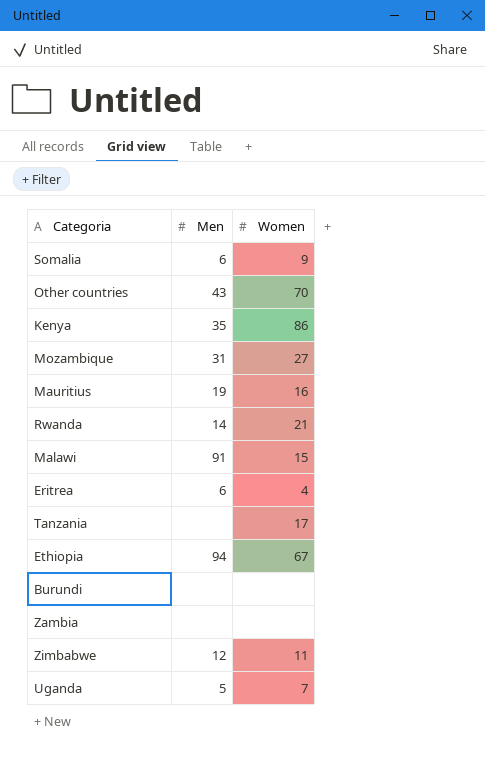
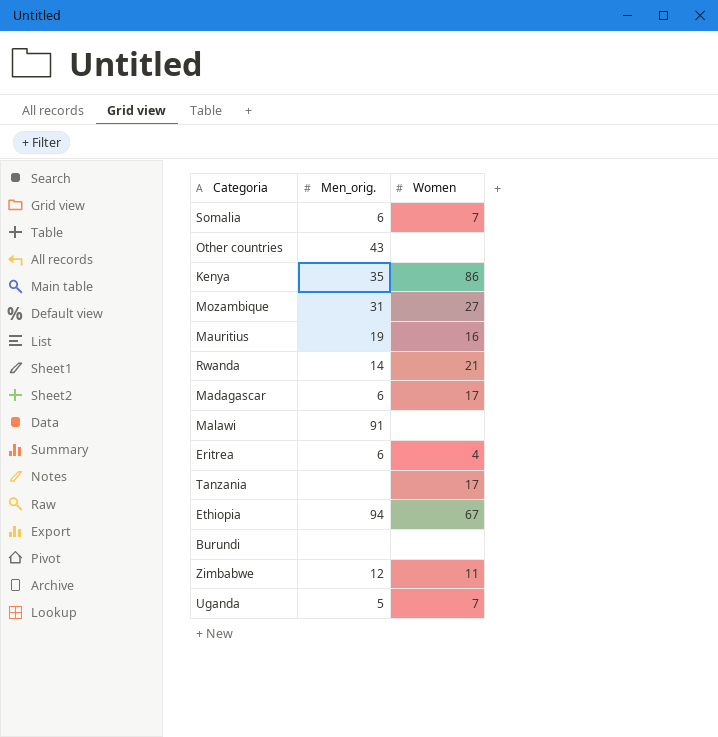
column name: Men -> Men_orig.
row Zambia: none | none -> none
Somalia | Women: 9 -> 7
Other countries | Women: 70 -> none
row Madagascar: none -> 6 | 17
Malawi | Women: 15 -> none

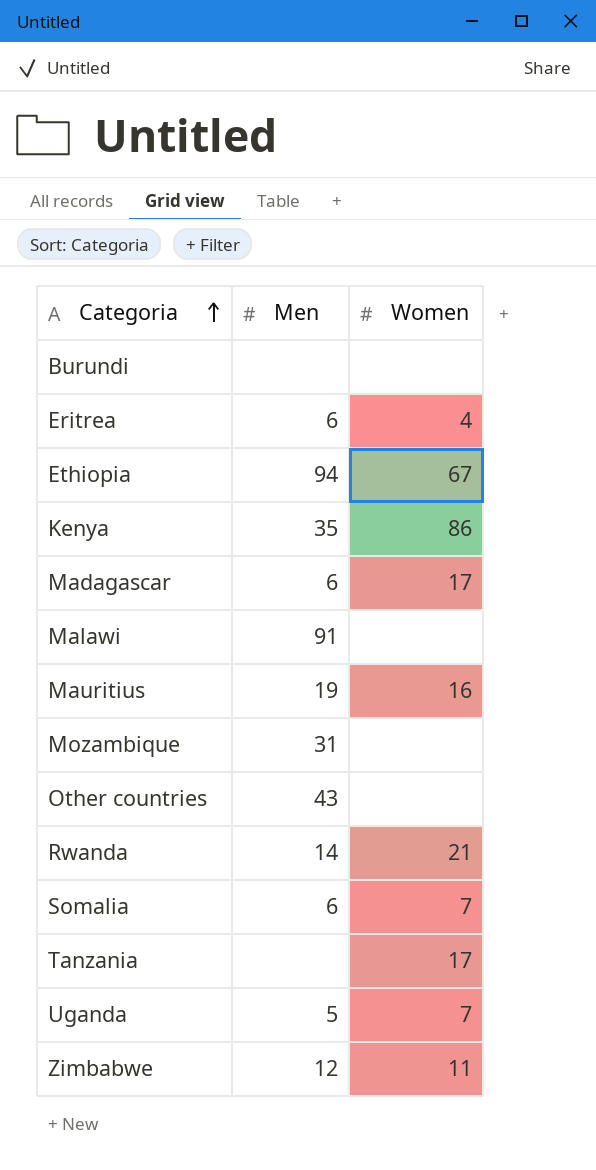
row order: none -> Categoria ascending
column name: Men_orig. -> Men
Mozambique | Women: 27 -> none

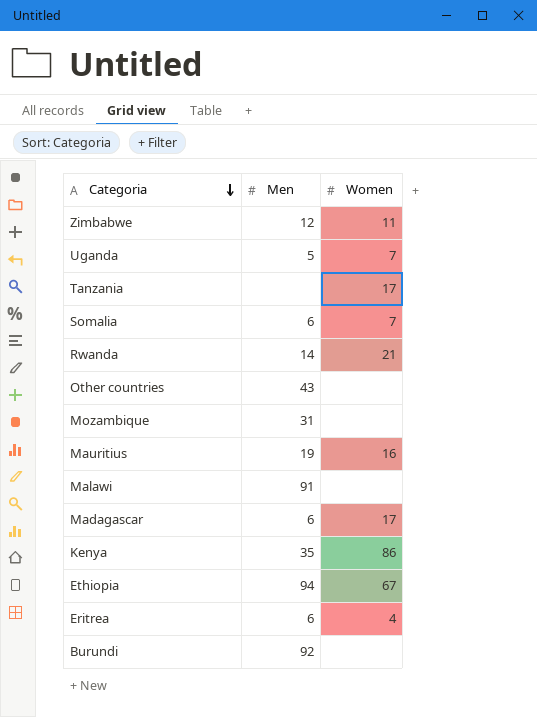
row order: Categoria ascending -> Categoria descending
Burundi | Men: none -> 92

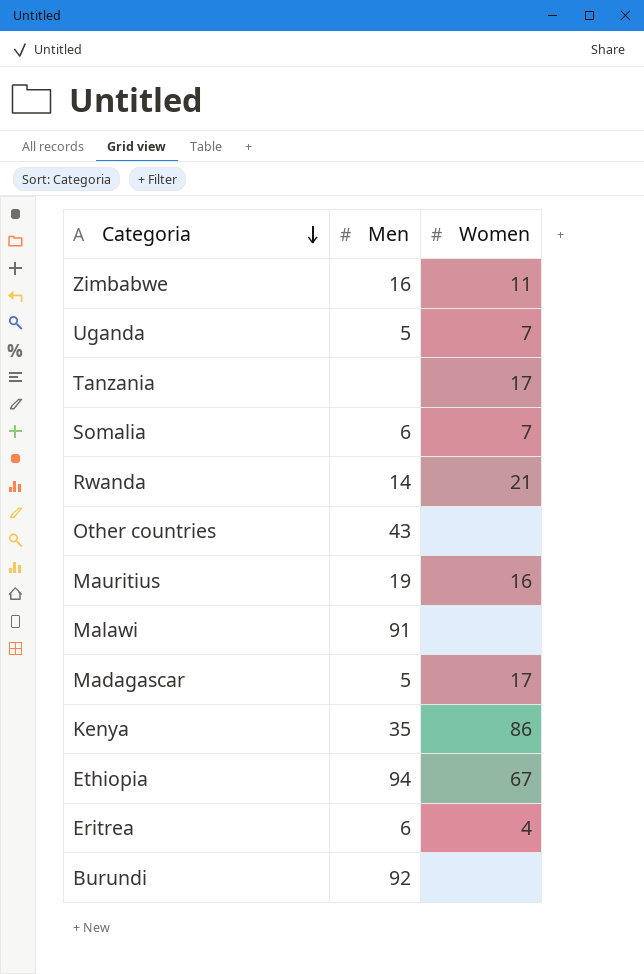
row Mozambique: 31 | none -> none
Zimbabwe | Men: 12 -> 16
Madagascar | Men: 6 -> 5

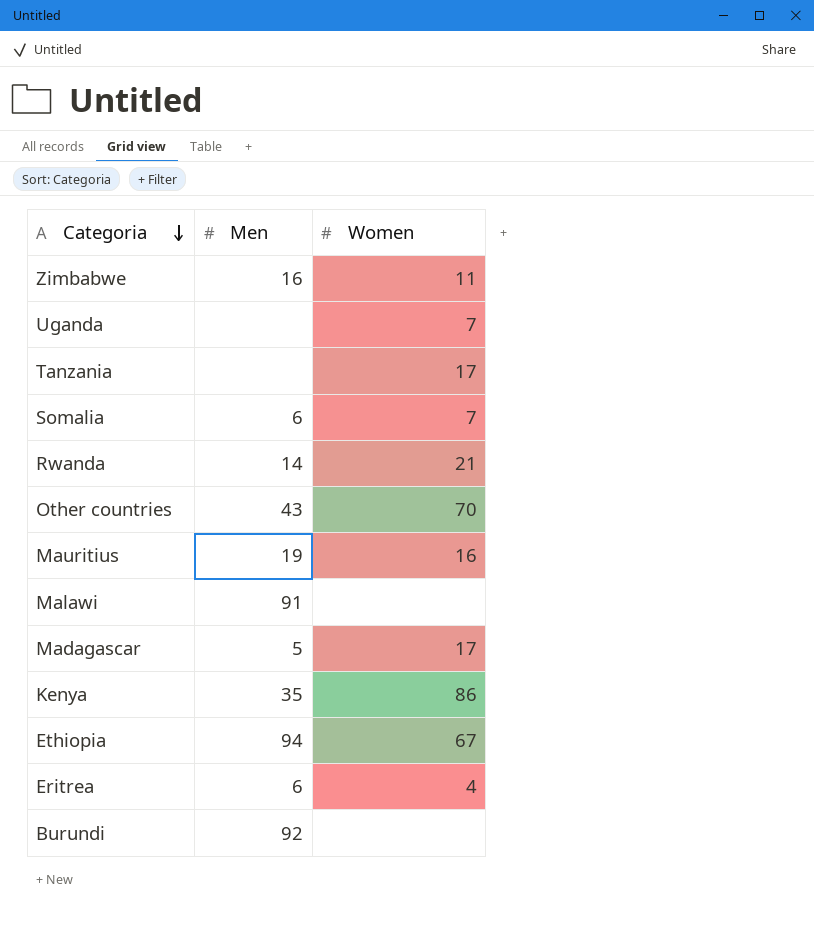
Uganda | Men: 5 -> none
Other countries | Women: none -> 70

